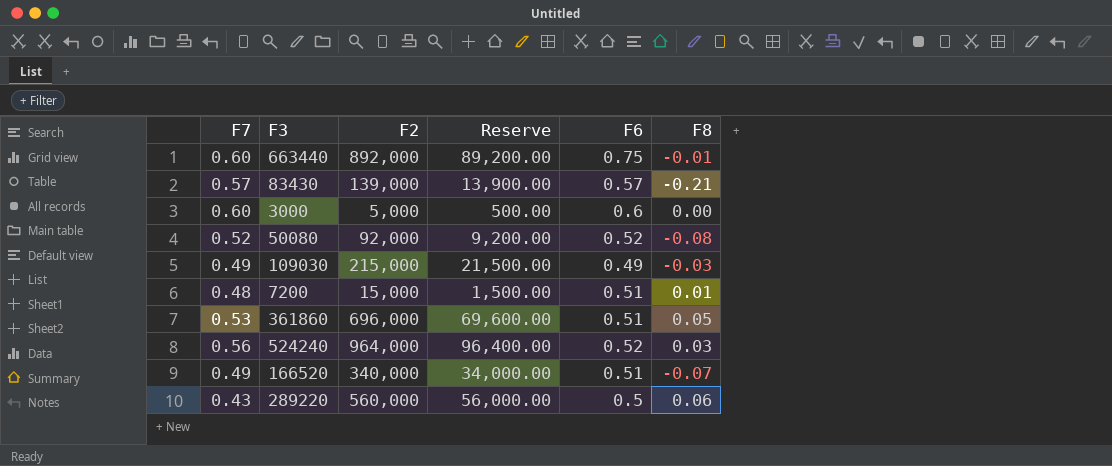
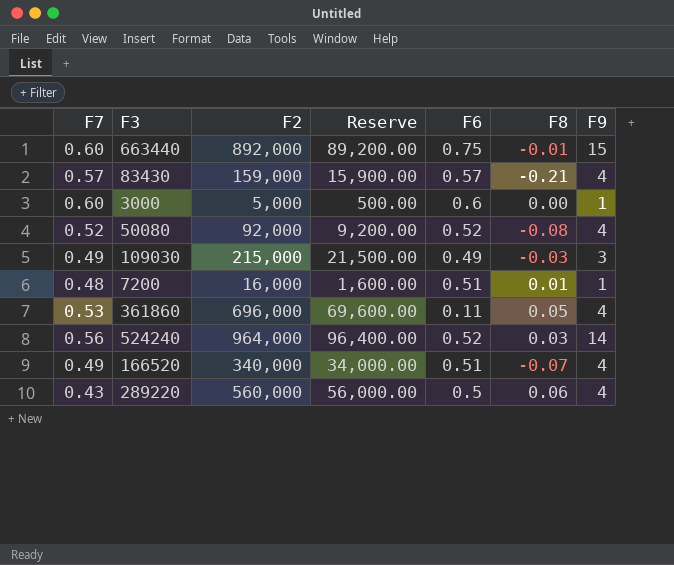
column F9 | position: none -> 7
83430 | F2: 139,000 -> 159,000
83430 | Reserve: 13,900.00 -> 15,900.00
7200 | F2: 15,000 -> 16,000
7200 | Reserve: 1,500.00 -> 1,600.00
361860 | F6: 0.51 -> 0.11

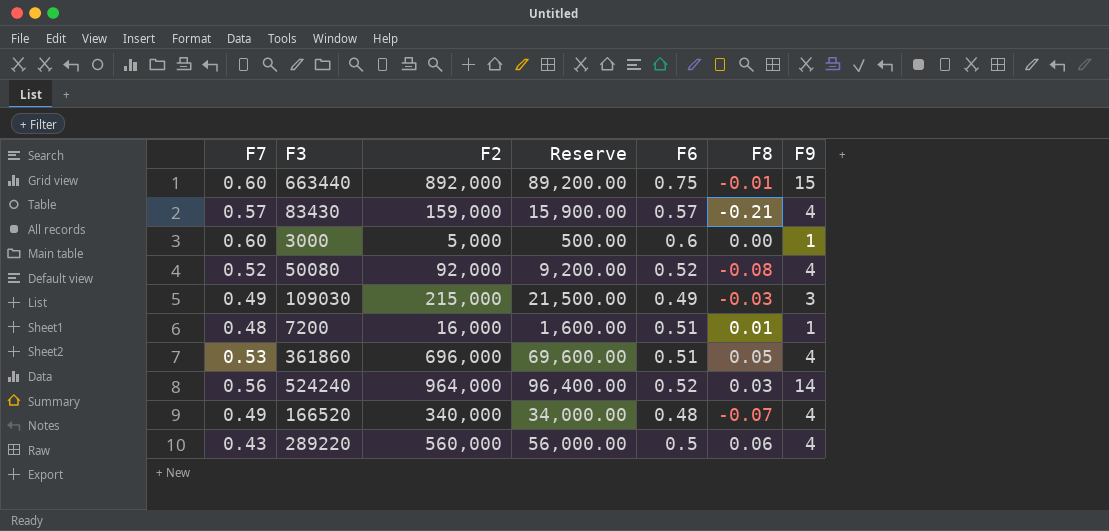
361860 | F6: 0.11 -> 0.51
166520 | F6: 0.51 -> 0.48

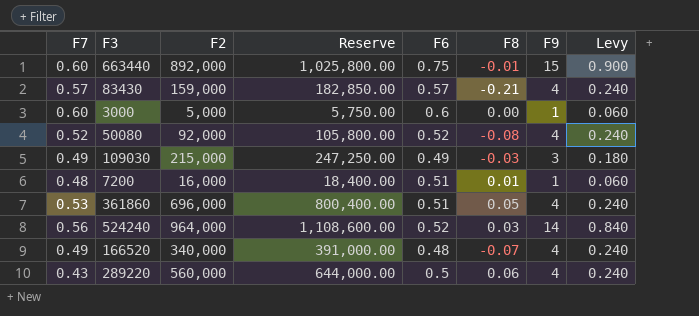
column Reserve | formula: [F2] * 0.1 -> [F2] * 1.15
column Levy | formula: none -> [F9] * 0.06

